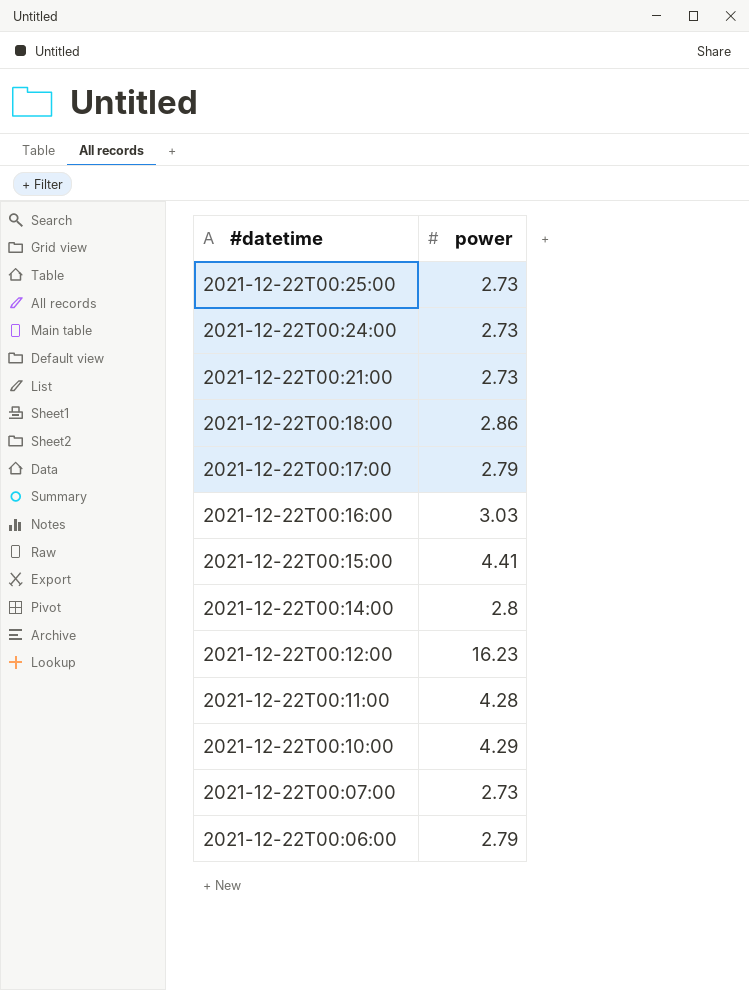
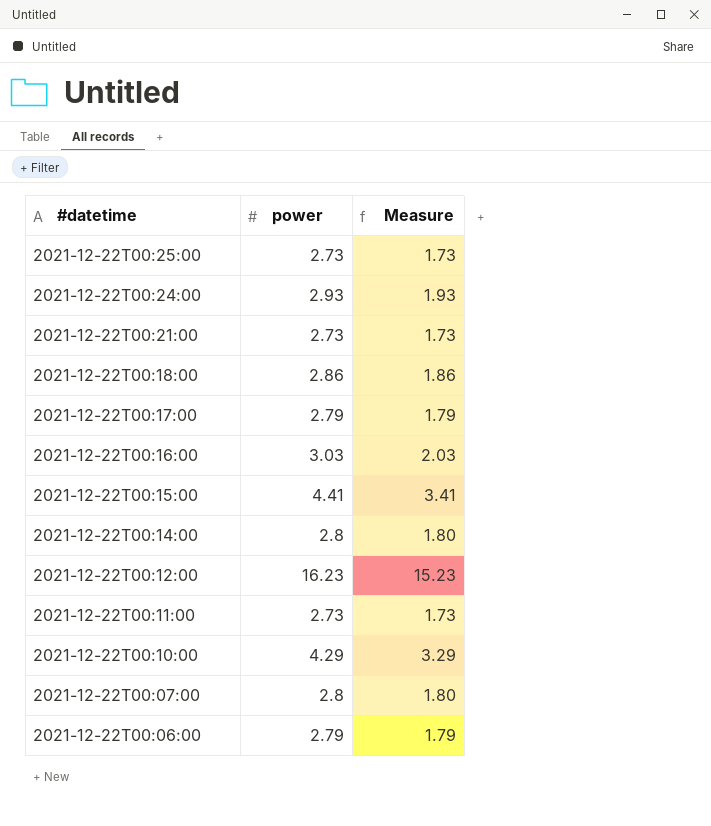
column Measure | formula: none -> [power] - 1
2021-12-22T00:24:00 | power: 2.73 -> 2.93
2021-12-22T00:11:00 | power: 4.28 -> 2.73
2021-12-22T00:07:00 | power: 2.73 -> 2.8

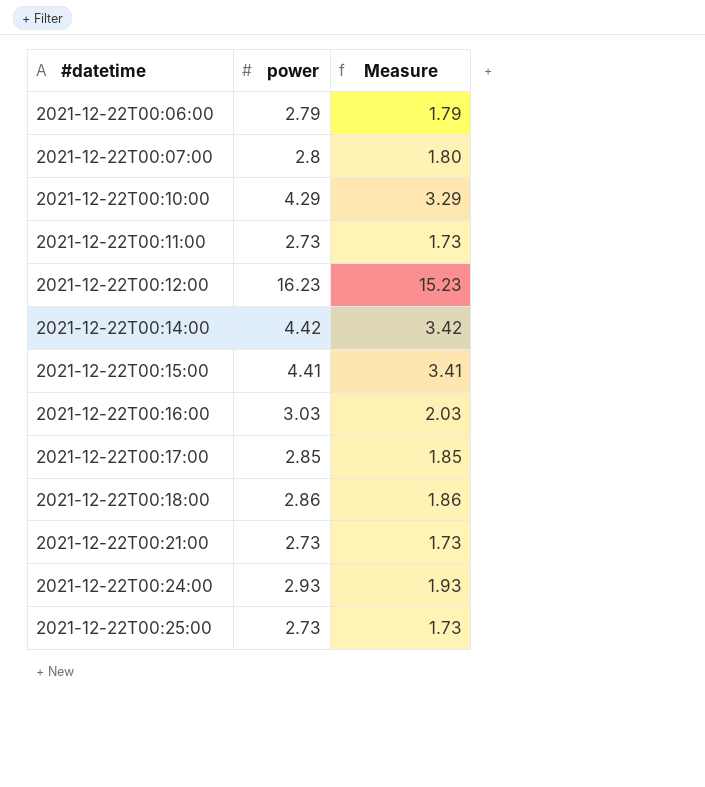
row order: #datetime descending -> #datetime ascending
2021-12-22T00:14:00 | power: 2.8 -> 4.42
2021-12-22T00:14:00 | Measure: 1.80 -> 3.42
2021-12-22T00:17:00 | power: 2.79 -> 2.85
2021-12-22T00:17:00 | Measure: 1.79 -> 1.85

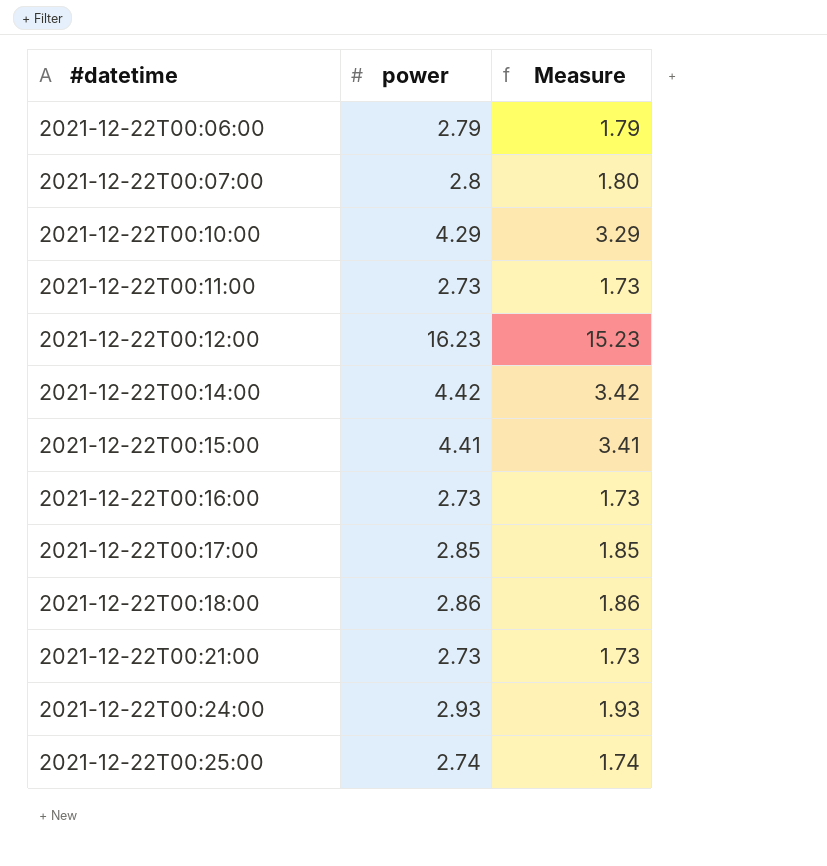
2021-12-22T00:16:00 | power: 3.03 -> 2.73
2021-12-22T00:16:00 | Measure: 2.03 -> 1.73
2021-12-22T00:25:00 | power: 2.73 -> 2.74
2021-12-22T00:25:00 | Measure: 1.73 -> 1.74

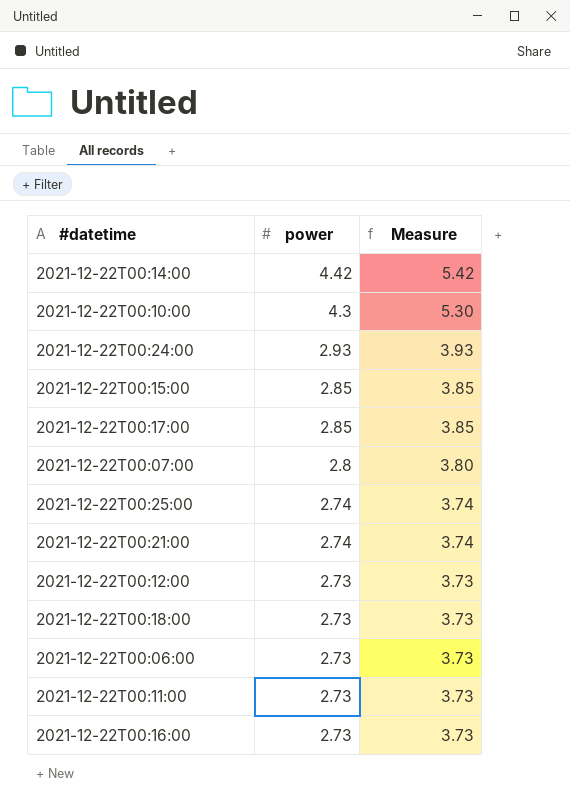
row order: #datetime ascending -> power descending
column Measure | formula: [power] - 1 -> [power] + 1
2021-12-22T00:10:00 | power: 4.29 -> 4.3
2021-12-22T00:15:00 | power: 4.41 -> 2.85
2021-12-22T00:21:00 | power: 2.73 -> 2.74
2021-12-22T00:12:00 | power: 16.23 -> 2.73
2021-12-22T00:18:00 | power: 2.86 -> 2.73
2021-12-22T00:06:00 | power: 2.79 -> 2.73

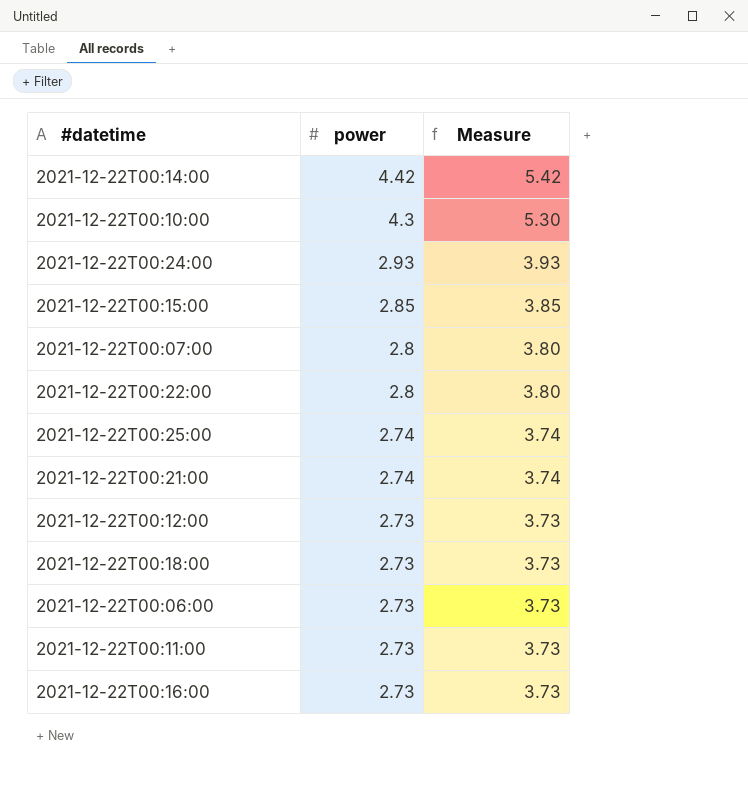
row 2021-12-22T00:17:00: 2.85 | 3.85 -> none
row 2021-12-22T00:22:00: none -> 2.8 | 3.80

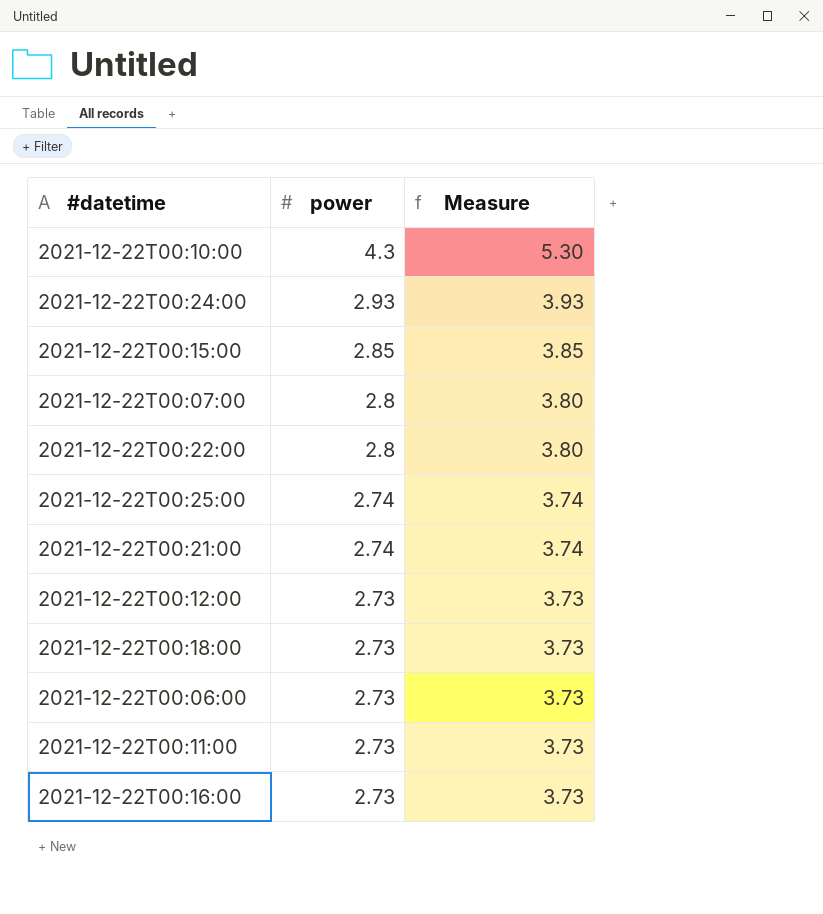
row 2021-12-22T00:14:00: 4.42 | 5.42 -> none

